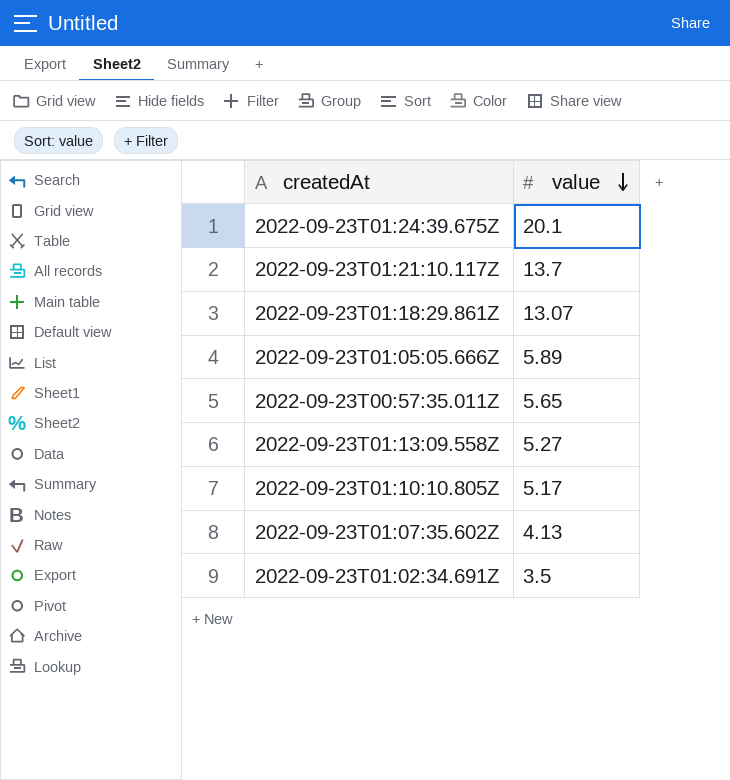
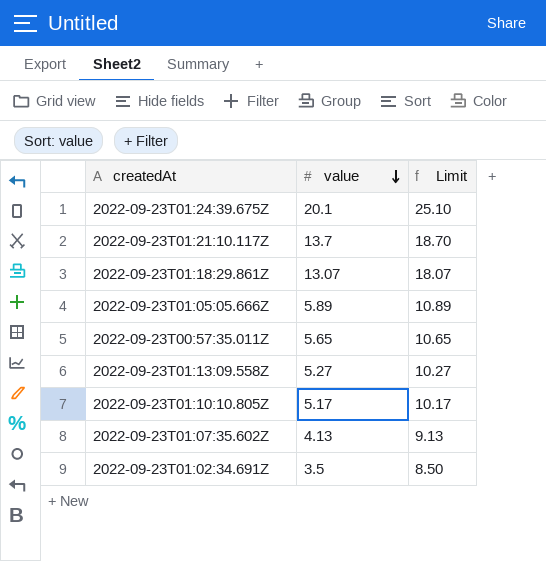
column Limit | formula: none -> [value] + 5

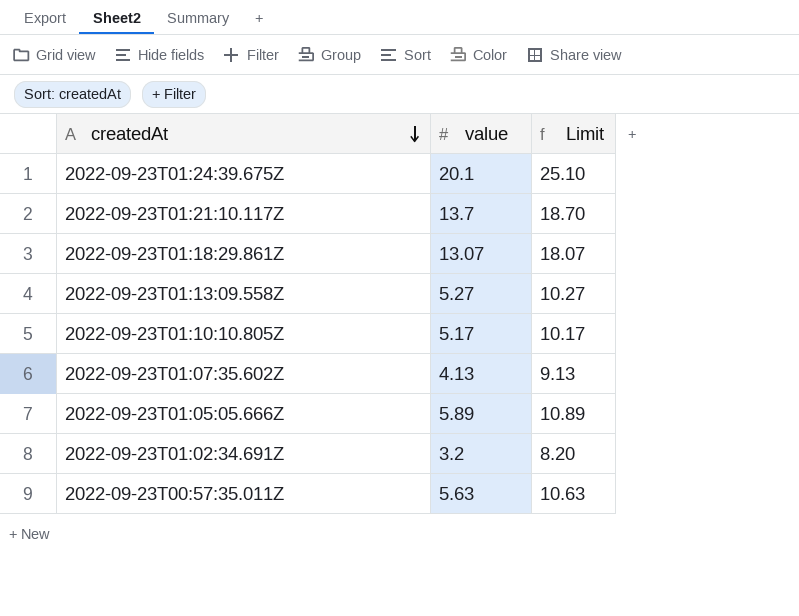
row order: value descending -> createdAt descending
2022-09-23T01:02:34.691Z | value: 3.5 -> 3.2
2022-09-23T01:02:34.691Z | Limit: 8.50 -> 8.20
2022-09-23T00:57:35.011Z | value: 5.65 -> 5.63
2022-09-23T00:57:35.011Z | Limit: 10.65 -> 10.63

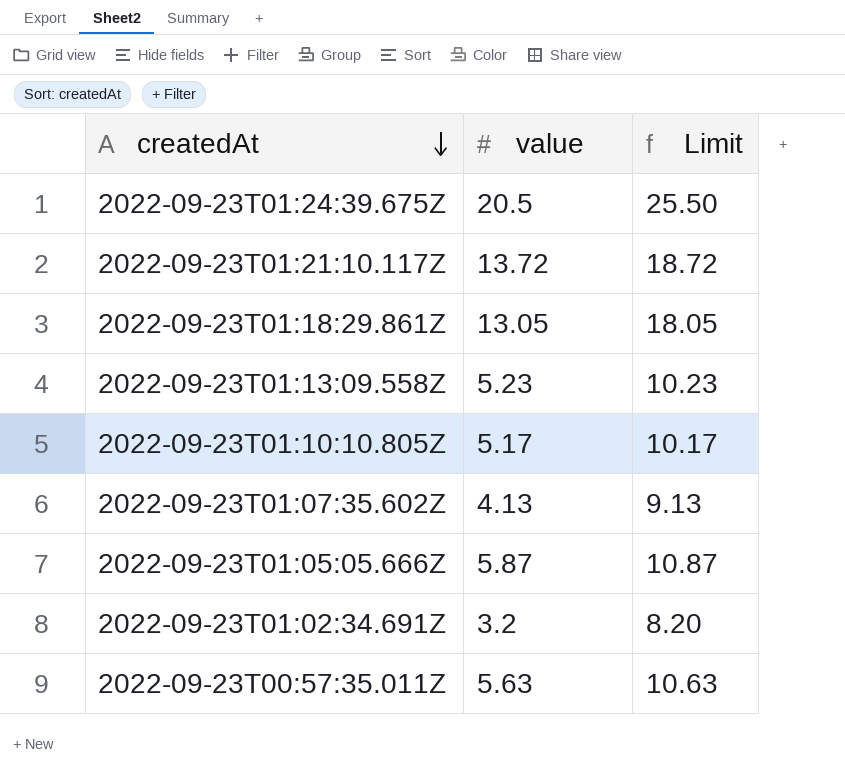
2022-09-23T01:24:39.675Z | value: 20.1 -> 20.5
2022-09-23T01:24:39.675Z | Limit: 25.10 -> 25.50
2022-09-23T01:21:10.117Z | value: 13.7 -> 13.72
2022-09-23T01:21:10.117Z | Limit: 18.70 -> 18.72
2022-09-23T01:18:29.861Z | value: 13.07 -> 13.05
2022-09-23T01:18:29.861Z | Limit: 18.07 -> 18.05
2022-09-23T01:13:09.558Z | value: 5.27 -> 5.23
2022-09-23T01:13:09.558Z | Limit: 10.27 -> 10.23
2022-09-23T01:05:05.666Z | value: 5.89 -> 5.87
2022-09-23T01:05:05.666Z | Limit: 10.89 -> 10.87

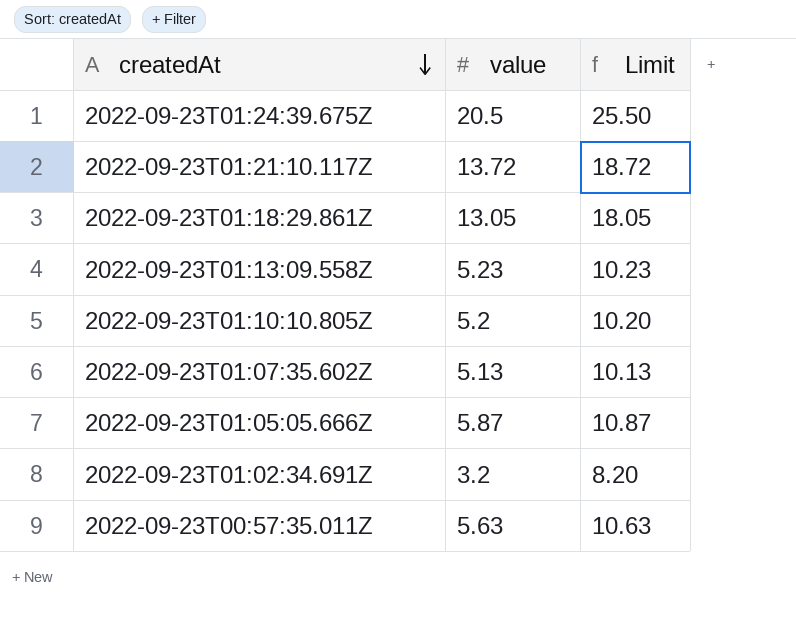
2022-09-23T01:10:10.805Z | value: 5.17 -> 5.2
2022-09-23T01:10:10.805Z | Limit: 10.17 -> 10.20
2022-09-23T01:07:35.602Z | value: 4.13 -> 5.13
2022-09-23T01:07:35.602Z | Limit: 9.13 -> 10.13

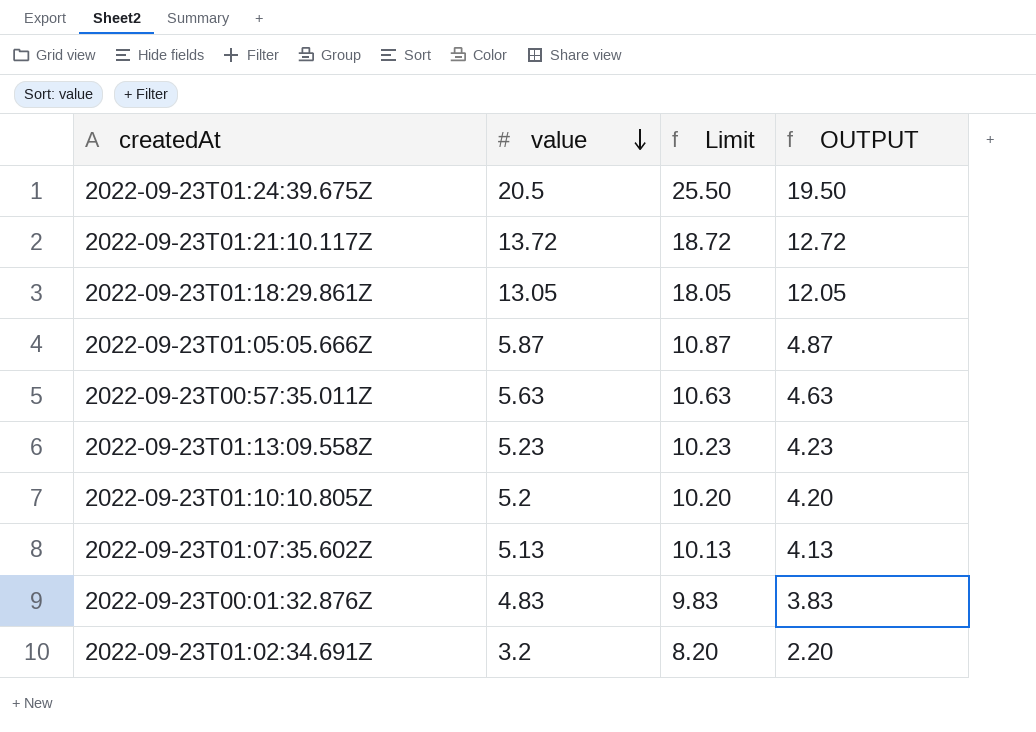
row order: createdAt descending -> value descending
column OUTPUT | formula: none -> [value] - 1
row 2022-09-23T00:01:32.876Z: none -> 4.83 | 9.83 | 3.83

